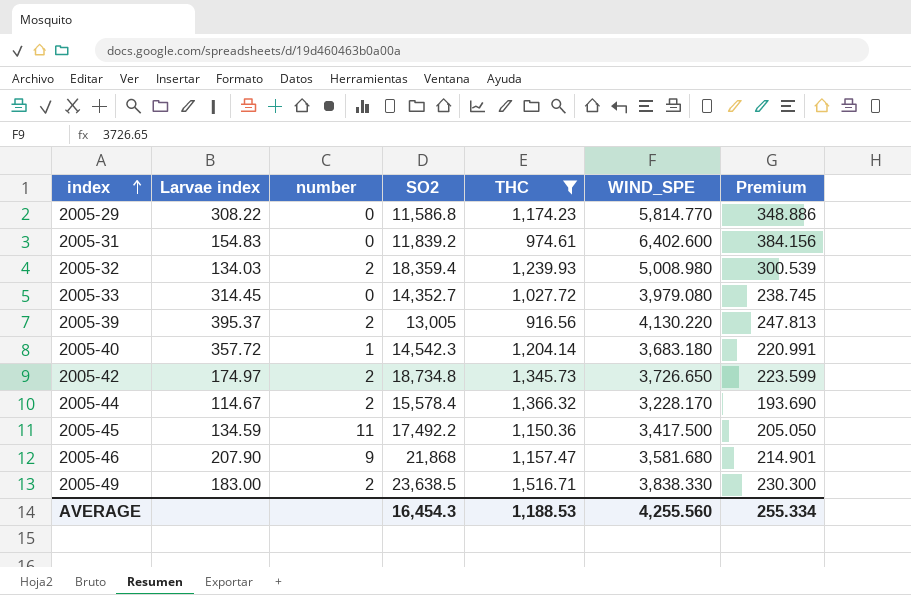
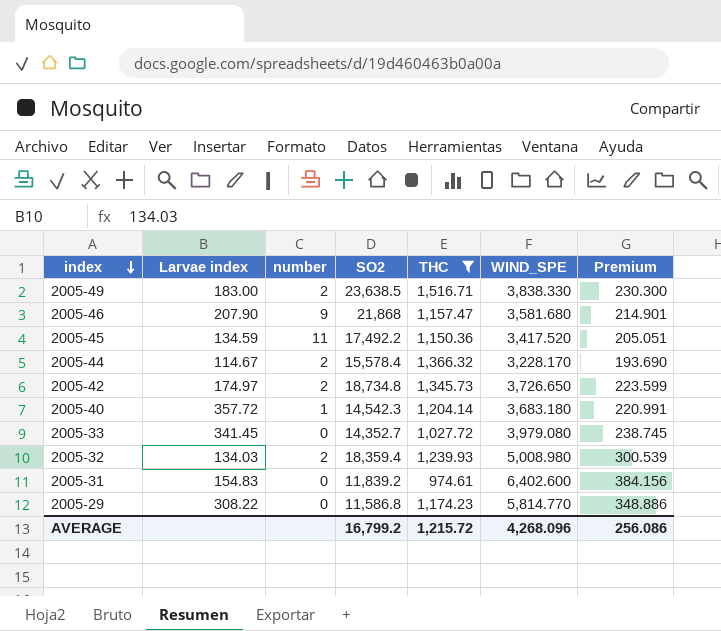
row order: index ascending -> index descending
row 2005-39: 395.37 | 2 | 13,005 | 916.56 | 4,130.220 | 247.813 -> none
2005-45 | WIND_SPE: 3,417.500 -> 3,417.520
2005-45 | Premium: 205.050 -> 205.051
2005-33 | Larvae index: 314.45 -> 341.45
AVERAGE | SO2: 16,454.3 -> 16,799.2
AVERAGE | THC: 1,188.53 -> 1,215.72
AVERAGE | WIND_SPE: 4,255.560 -> 4,268.096
AVERAGE | Premium: 255.334 -> 256.086

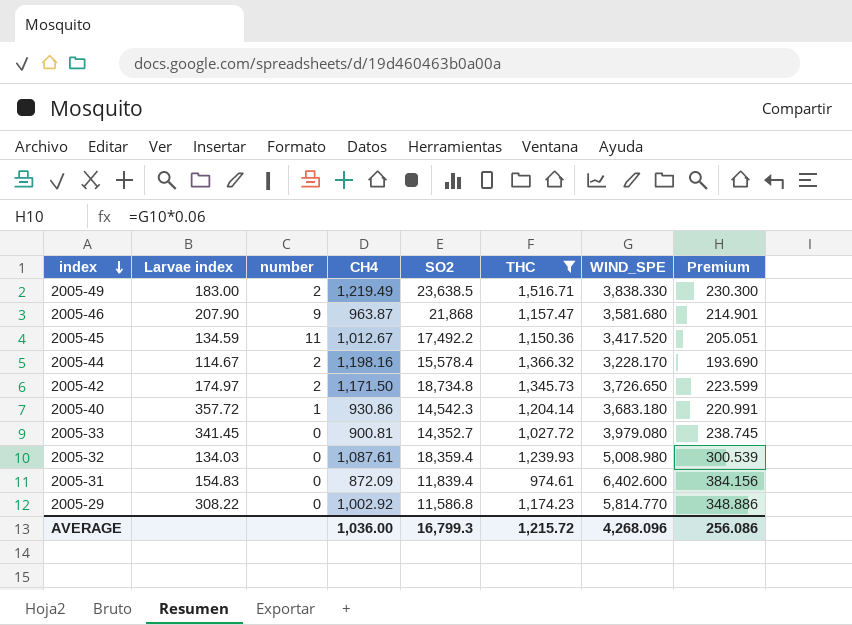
column CH4 | position: none -> 4
2005-32 | number: 2 -> 0
2005-31 | SO2: 11,839.2 -> 11,839.4
AVERAGE | SO2: 16,799.2 -> 16,799.3

